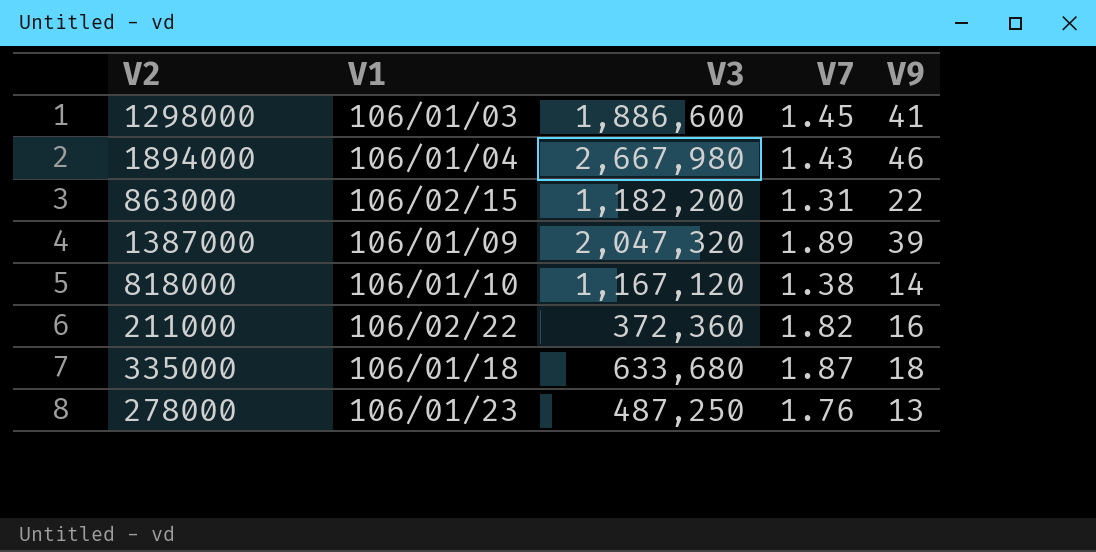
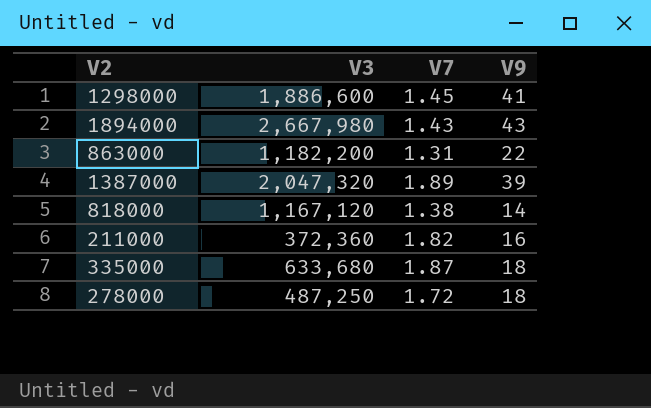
column V1 | position: 2 -> none
1894000 | V9: 46 -> 43
278000 | V7: 1.76 -> 1.72
278000 | V9: 13 -> 18

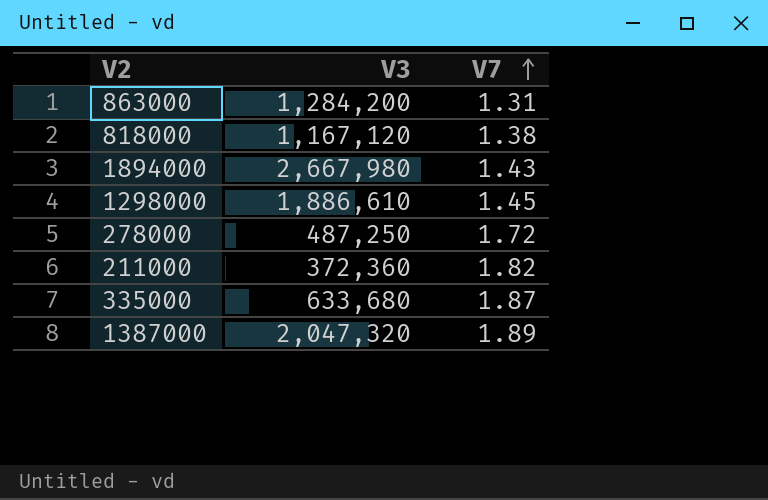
row order: none -> V7 ascending
column V9 | position: 4 -> none
863000 | V3: 1,182,200 -> 1,284,200
1298000 | V3: 1,886,600 -> 1,886,610

